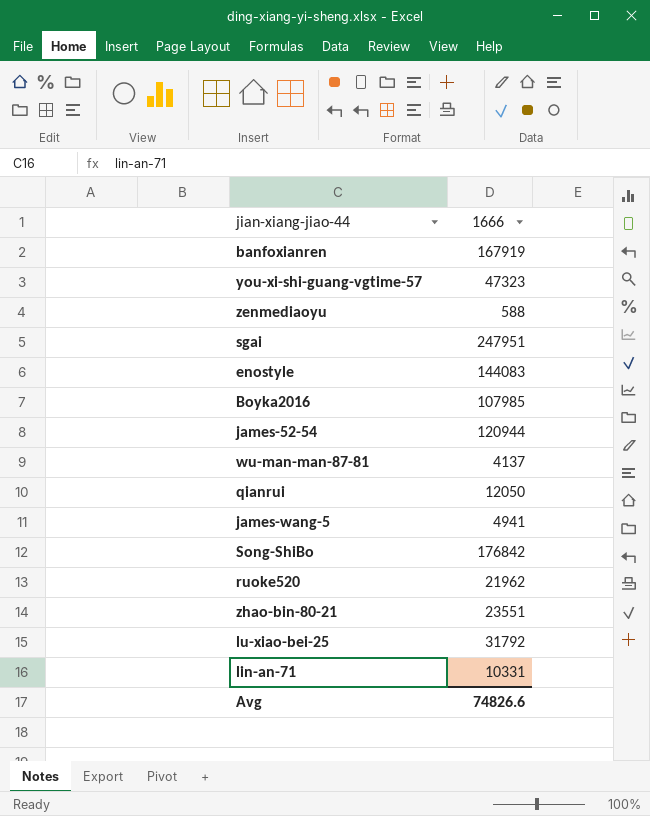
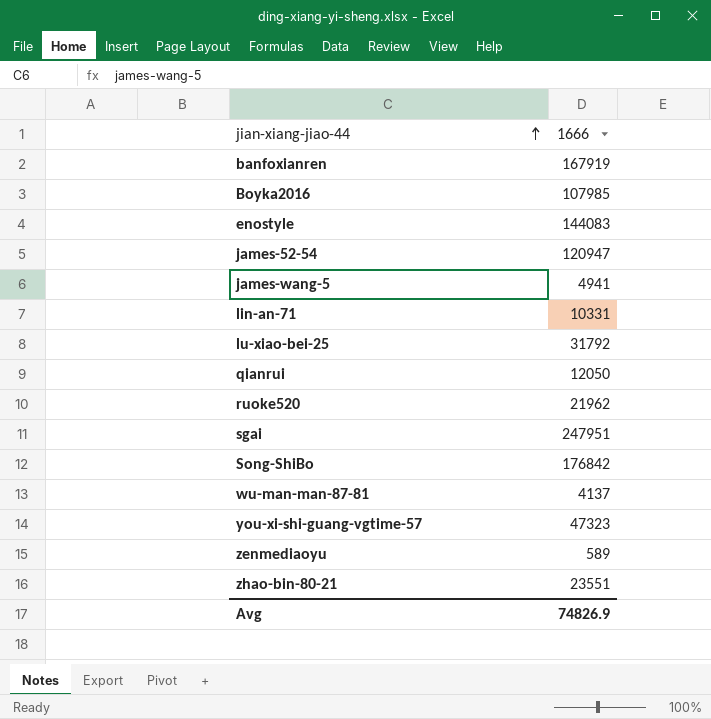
row order: none -> jian-xiang-jiao-44 ascending
james-52-54 | 1666: 120944 -> 120947
zenmediaoyu | 1666: 588 -> 589
Avg | 1666: 74826.6 -> 74826.9

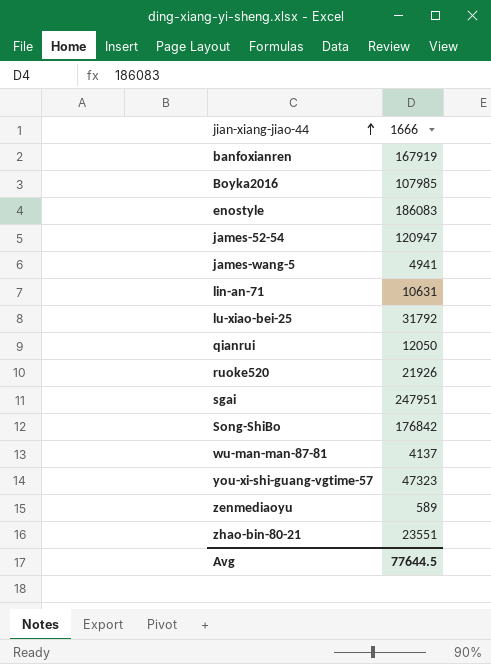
enostyle | 1666: 144083 -> 186083
lin-an-71 | 1666: 10331 -> 10631
ruoke520 | 1666: 21962 -> 21926
Avg | 1666: 74826.9 -> 77644.5

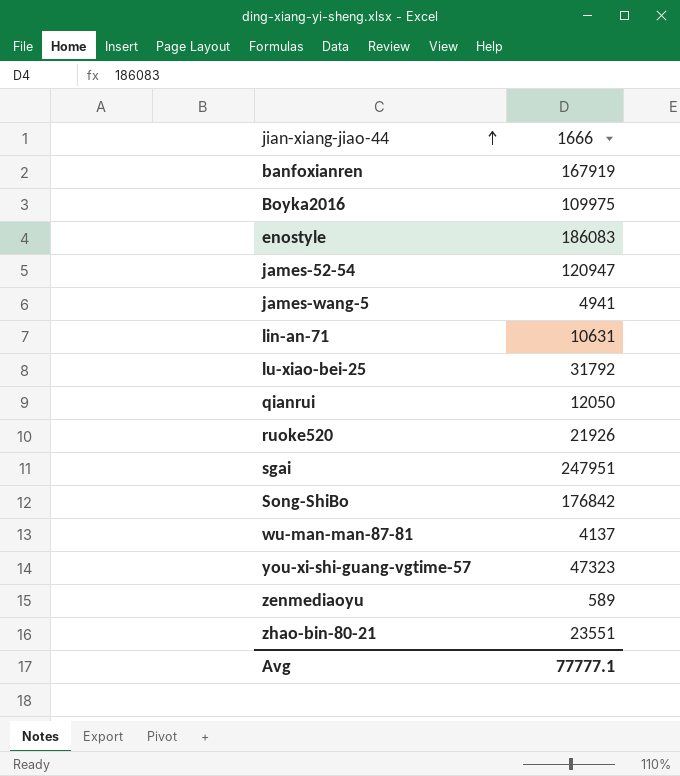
Boyka2016 | 1666: 107985 -> 109975
Avg | 1666: 77644.5 -> 77777.1

